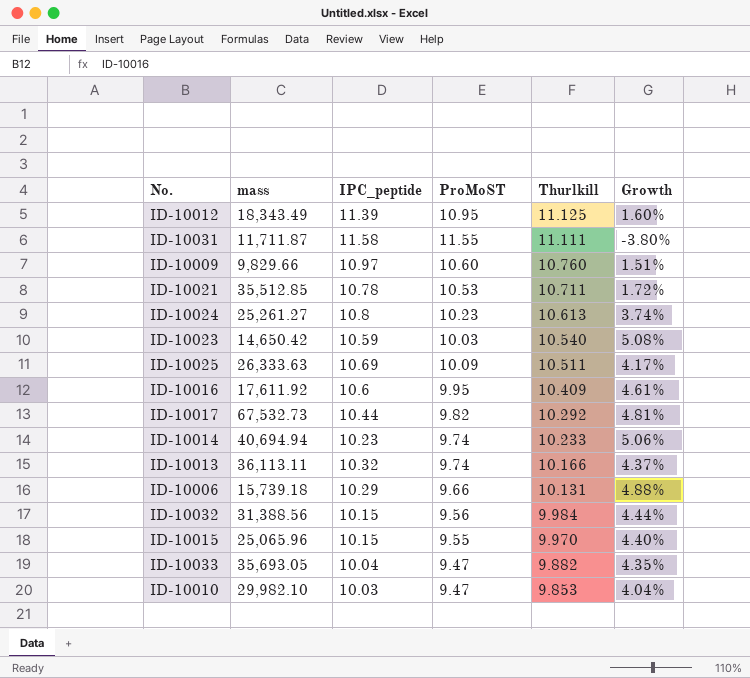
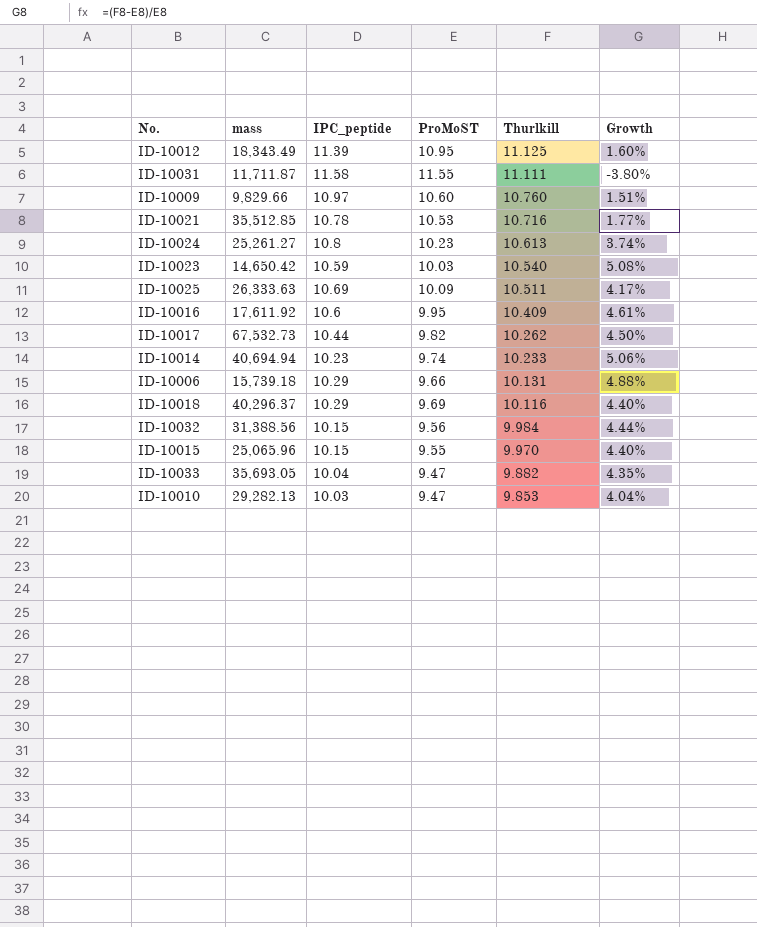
row ID-10013: 36,113.11 | 10.32 | 9.74 | 10.166 | 4.37% -> none
ID-10021 | Thurlkill: 10.711 -> 10.716
ID-10021 | Growth: 1.72% -> 1.77%
ID-10017 | Thurlkill: 10.292 -> 10.262
ID-10017 | Growth: 4.81% -> 4.50%
row ID-10018: none -> 40,296.37 | 10.29 | 9.69 | 10.116 | 4.40%
ID-10010 | mass: 29,982.10 -> 29,282.13

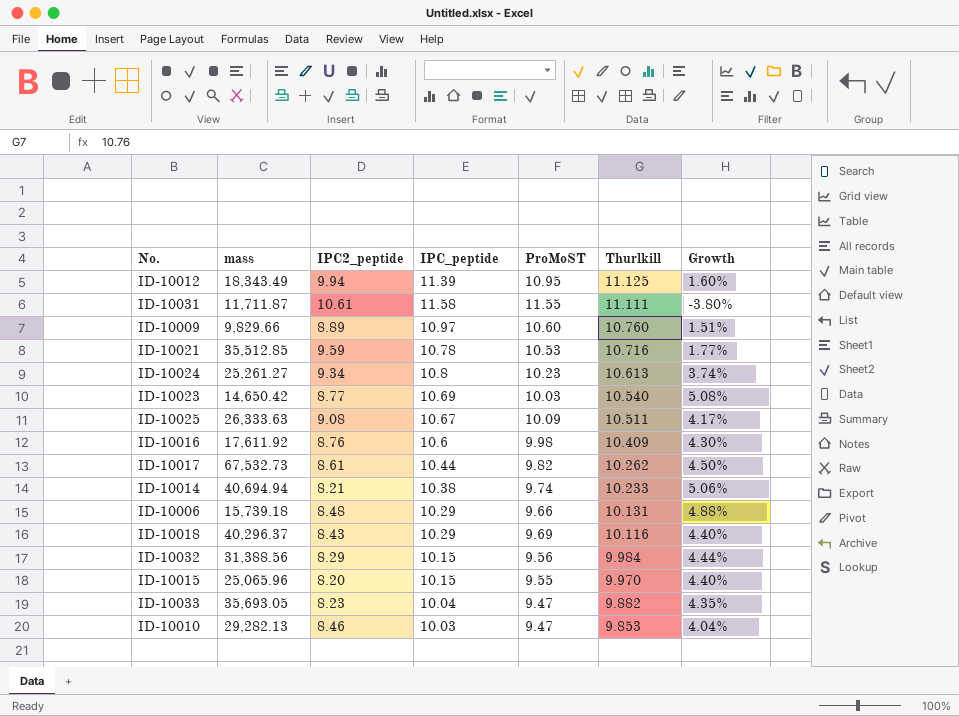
column IPC2_peptide | position: none -> 3
ID-10023 | IPC_peptide: 10.59 -> 10.69
ID-10025 | IPC_peptide: 10.69 -> 10.67
ID-10016 | ProMoST: 9.95 -> 9.98
ID-10016 | Growth: 4.61% -> 4.30%
ID-10014 | IPC_peptide: 10.23 -> 10.38

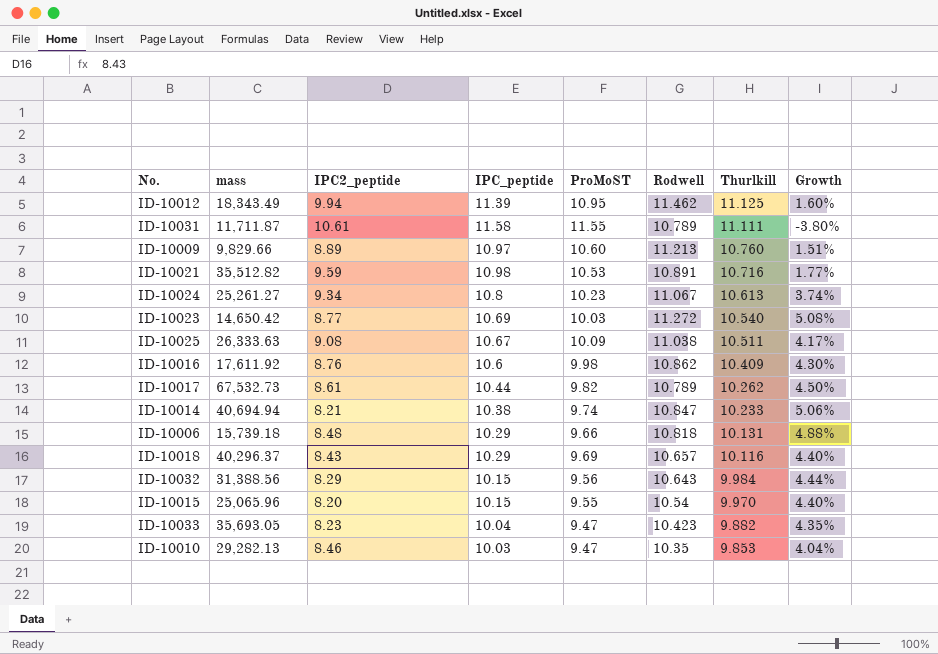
column Rodwell | position: none -> 6
ID-10021 | mass: 35,512.85 -> 35,512.82
ID-10021 | IPC_peptide: 10.78 -> 10.98

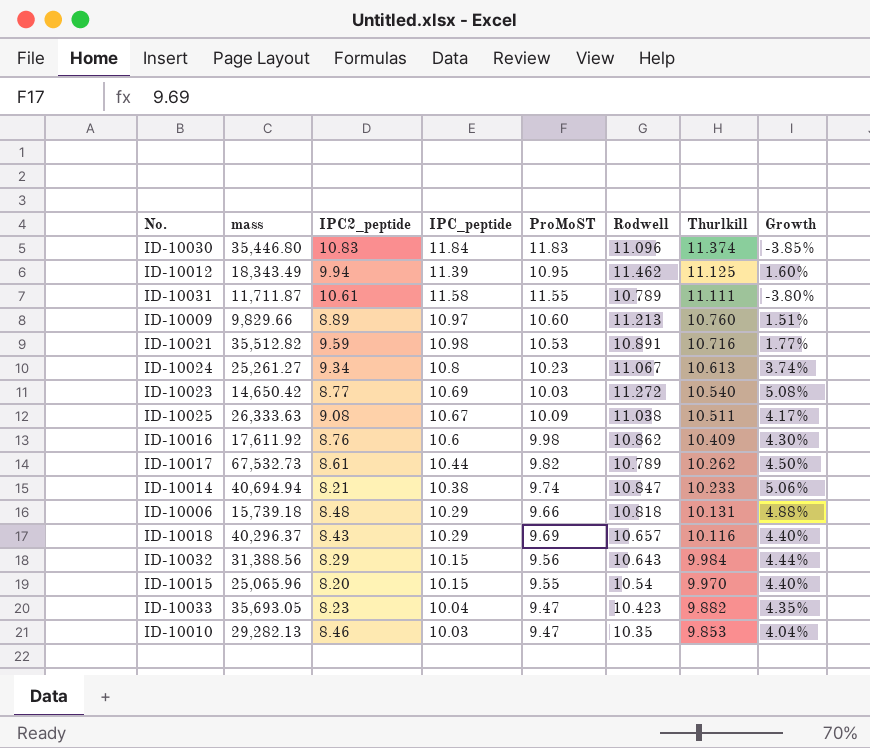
row ID-10030: none -> 35,446.80 | 10.83 | 11.84 | 11.83 | 11.096 | 11.374 | -3.85%

